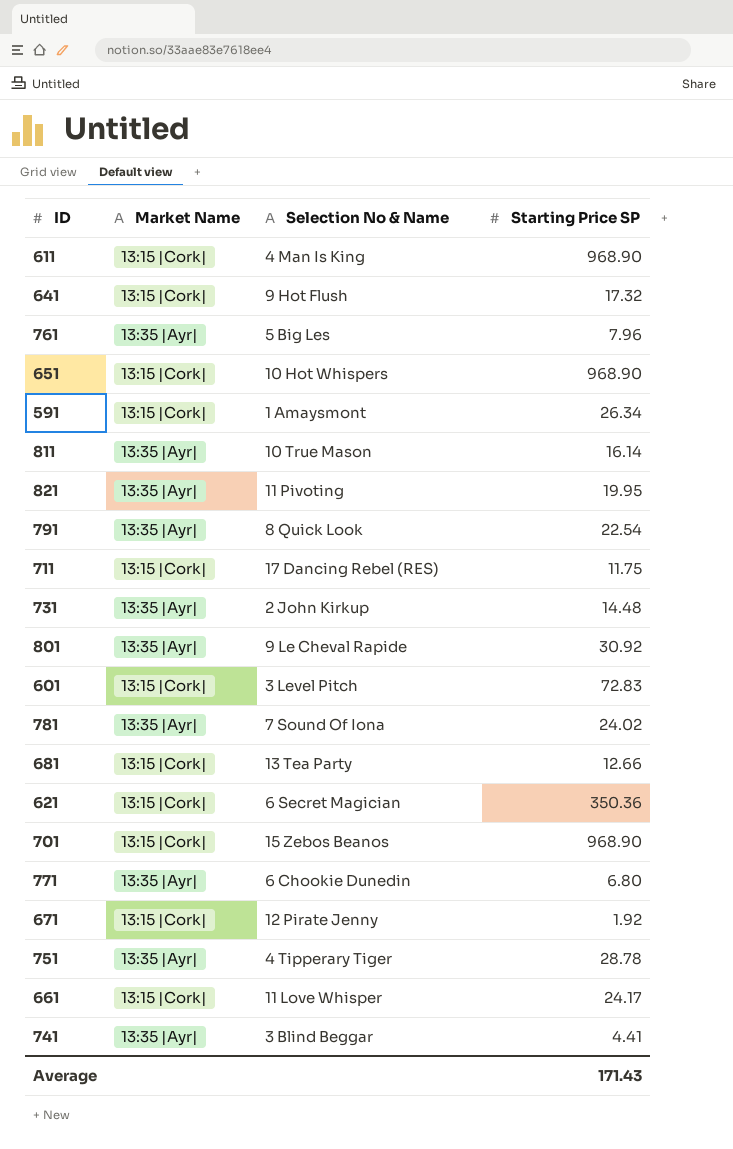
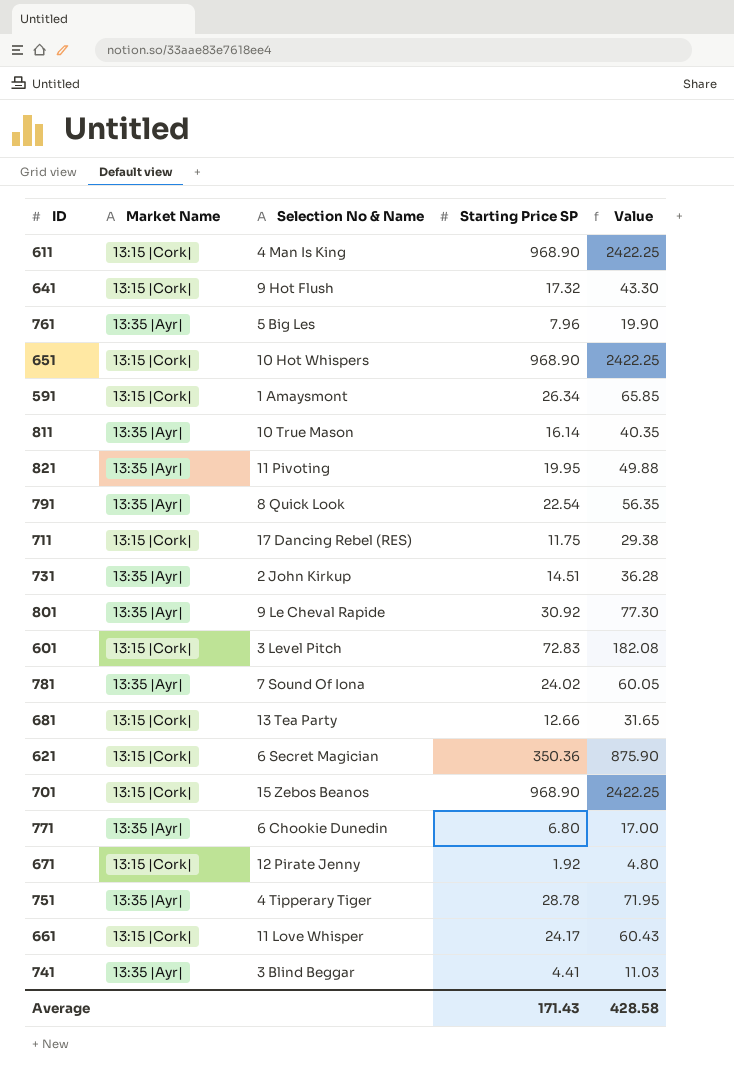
column Value | formula: none -> [Starting Price SP] * 2.5
731 | Starting Price SP: 14.48 -> 14.51

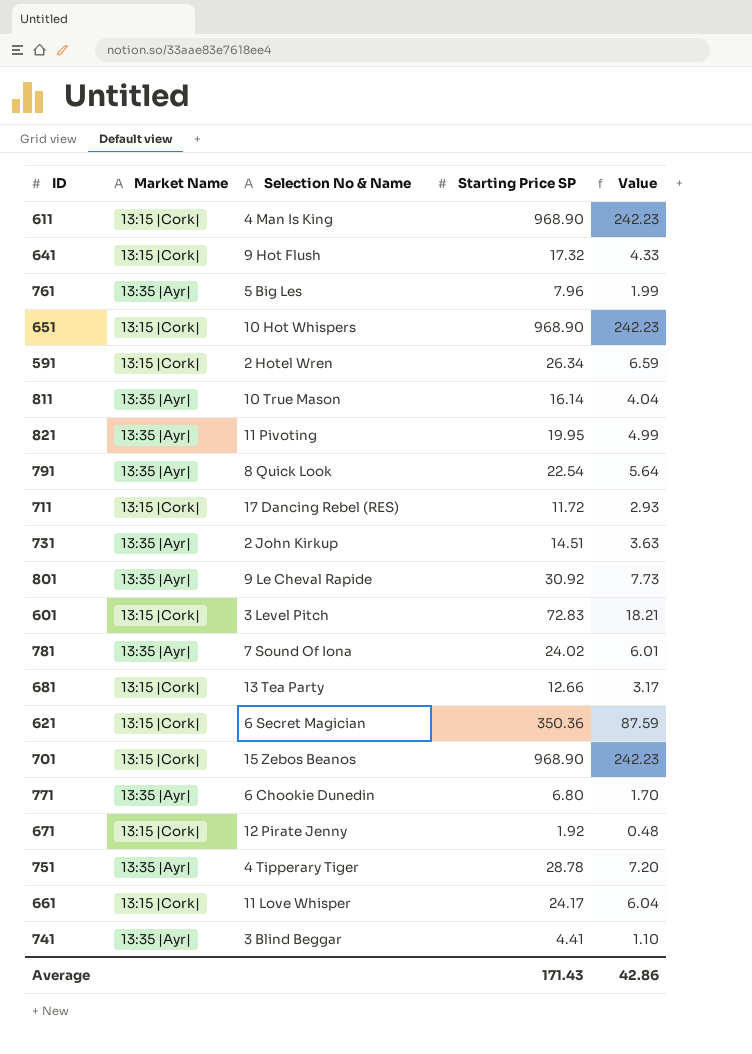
column Value | formula: [Starting Price SP] * 2.5 -> [Starting Price SP] * 0.25
591 | Selection No & Name: 1 Amaysmont -> 2 Hotel Wren
711 | Starting Price SP: 11.75 -> 11.72
Average | Value: 428.58 -> 42.86

